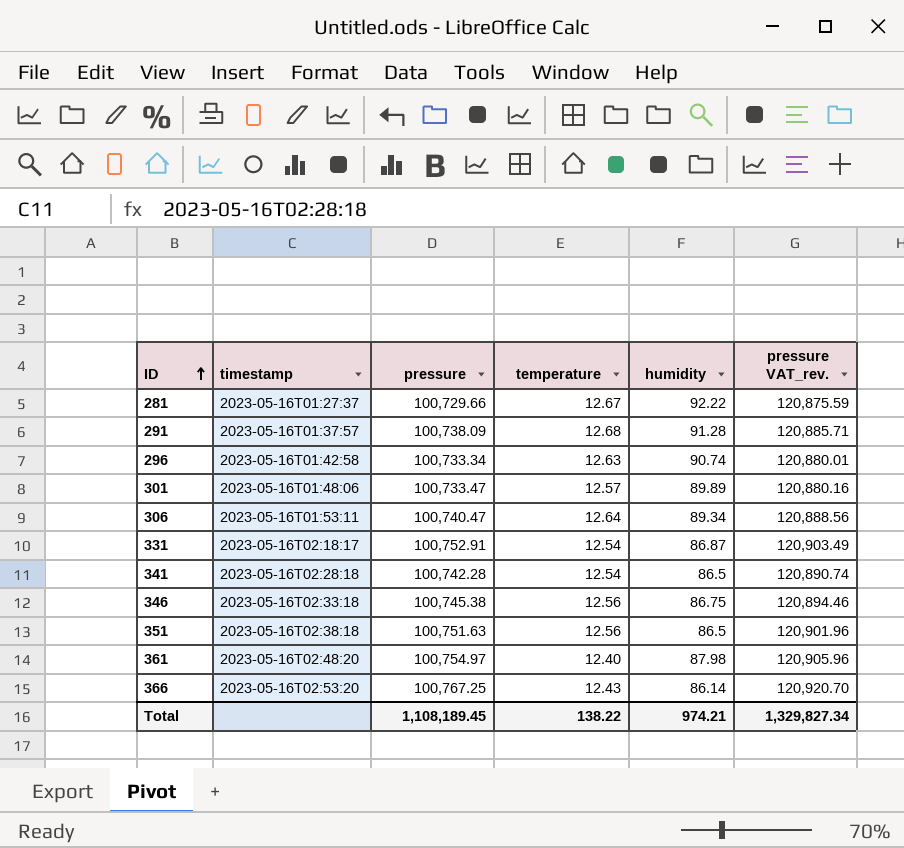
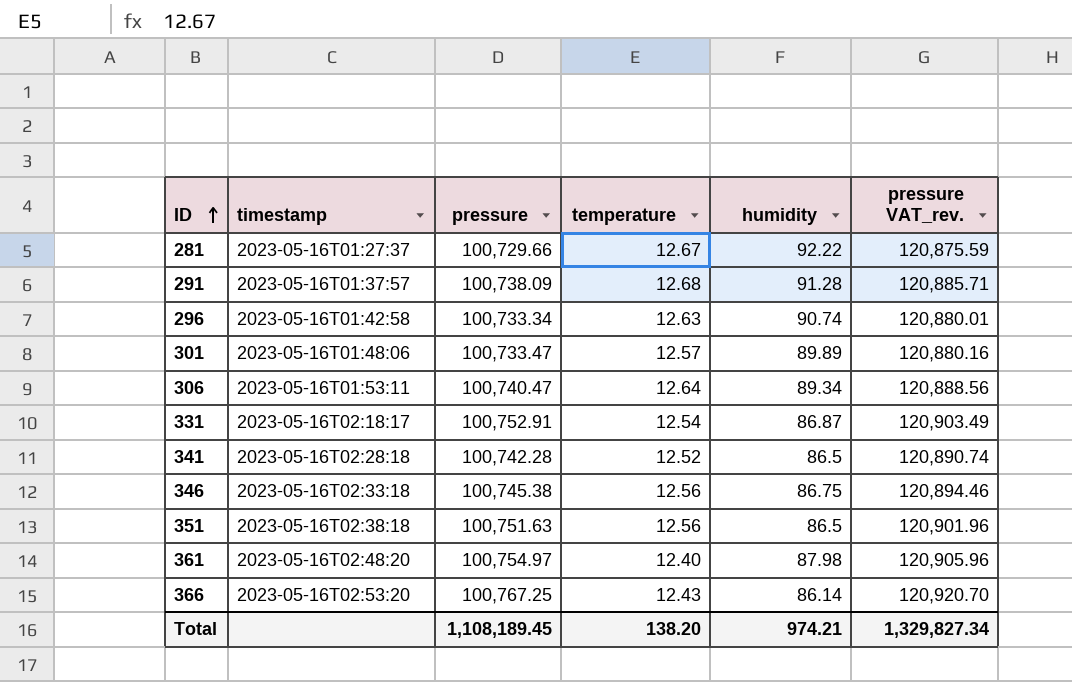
341 | temperature: 12.54 -> 12.52
Total | temperature: 138.22 -> 138.20

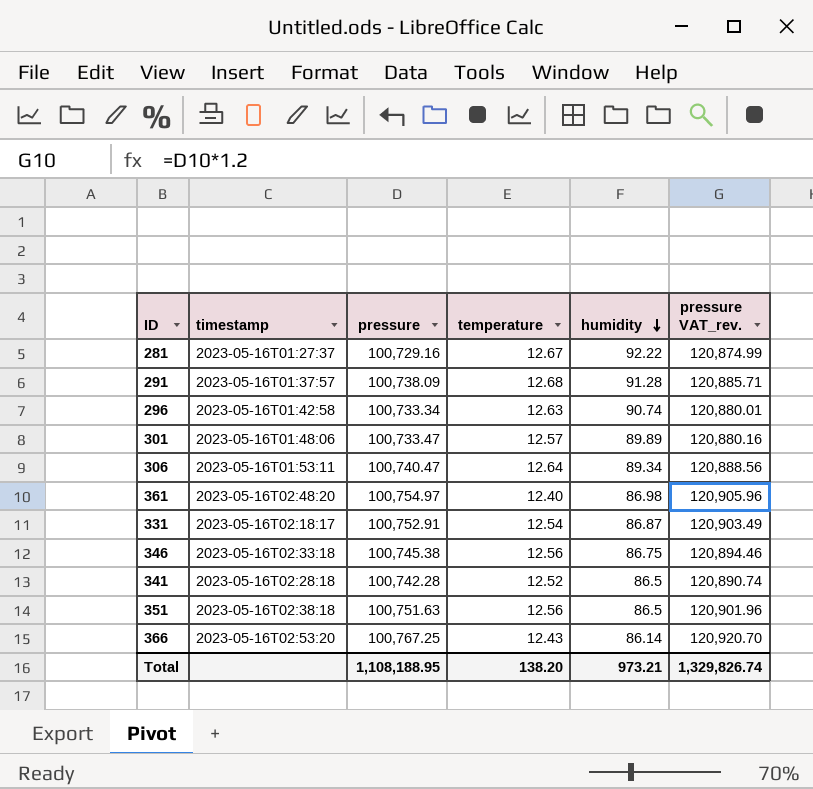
row order: ID ascending -> humidity descending
281 | pressure: 100,729.66 -> 100,729.16
281 | pressure VAT_rev.: 120,875.59 -> 120,874.99
361 | humidity: 87.98 -> 86.98
Total | pressure: 1,108,189.45 -> 1,108,188.95
Total | humidity: 974.21 -> 973.21
Total | pressure VAT_rev.: 1,329,827.34 -> 1,329,826.74

